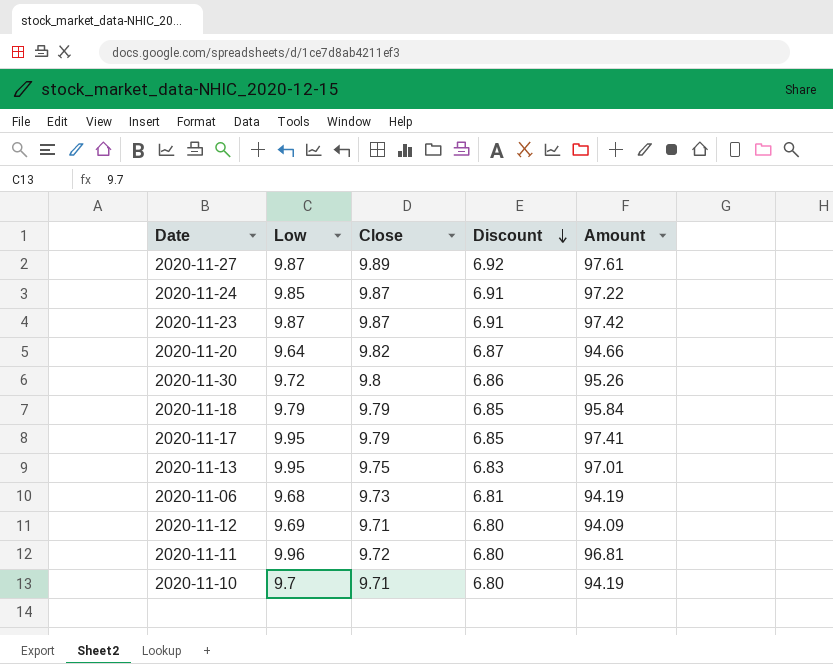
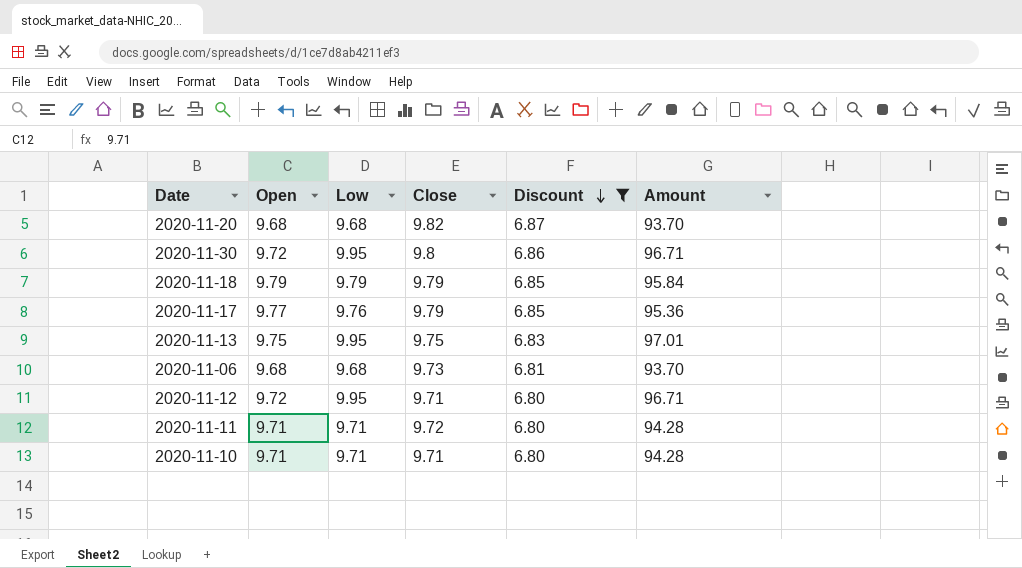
filter: none -> Discount <= 6.87
column Open | position: none -> 2
column Amount | formula: [Low] * [Close] -> [Open] * [Low]
2020-11-20 | Low: 9.64 -> 9.68
2020-11-30 | Low: 9.72 -> 9.95
2020-11-17 | Low: 9.95 -> 9.76
2020-11-12 | Low: 9.69 -> 9.95
2020-11-11 | Low: 9.96 -> 9.71
2020-11-10 | Low: 9.7 -> 9.71

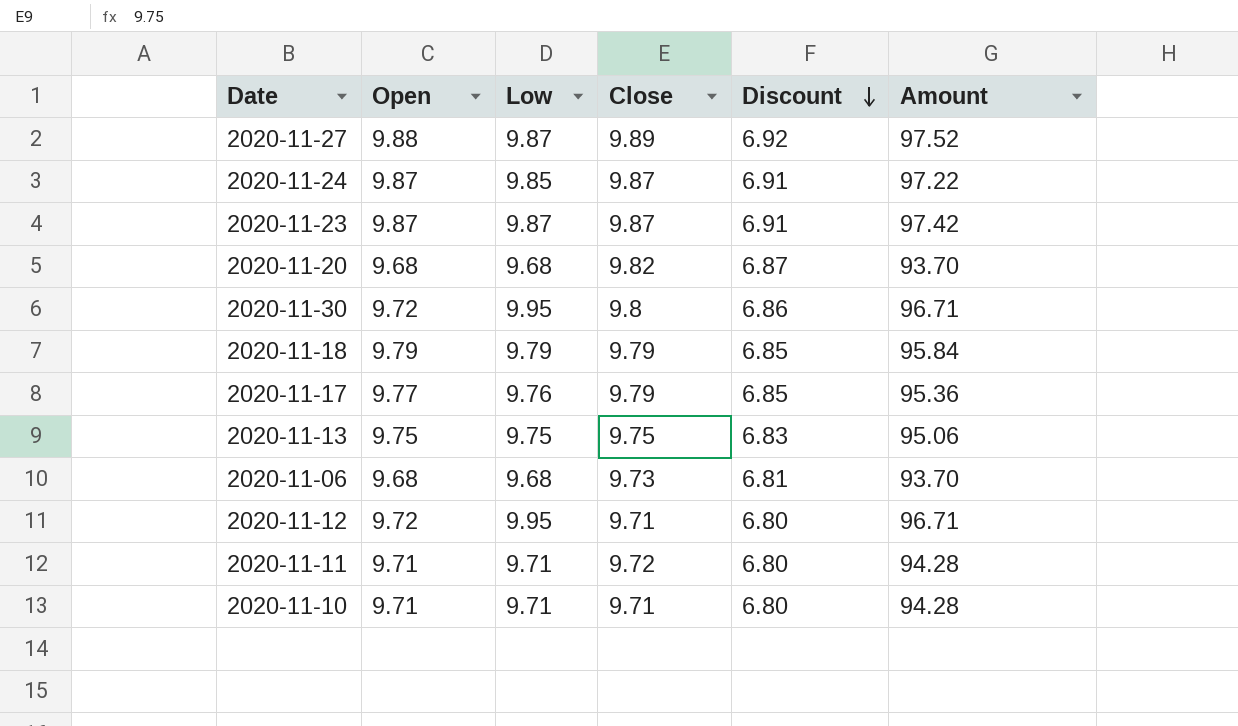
filter: Discount <= 6.87 -> none
2020-11-13 | Low: 9.95 -> 9.75
2020-11-13 | Amount: 97.01 -> 95.06

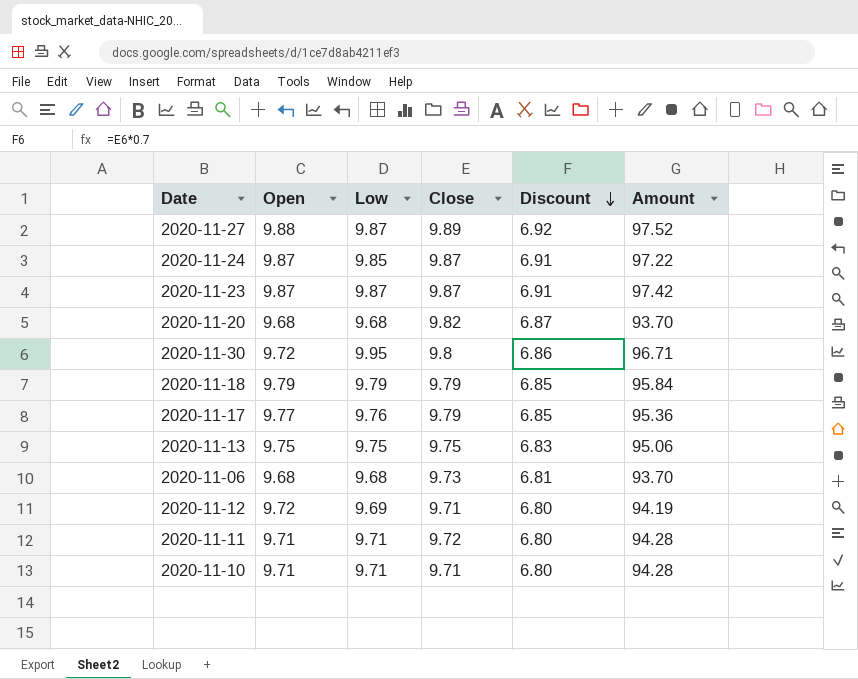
2020-11-12 | Low: 9.95 -> 9.69
2020-11-12 | Amount: 96.71 -> 94.19

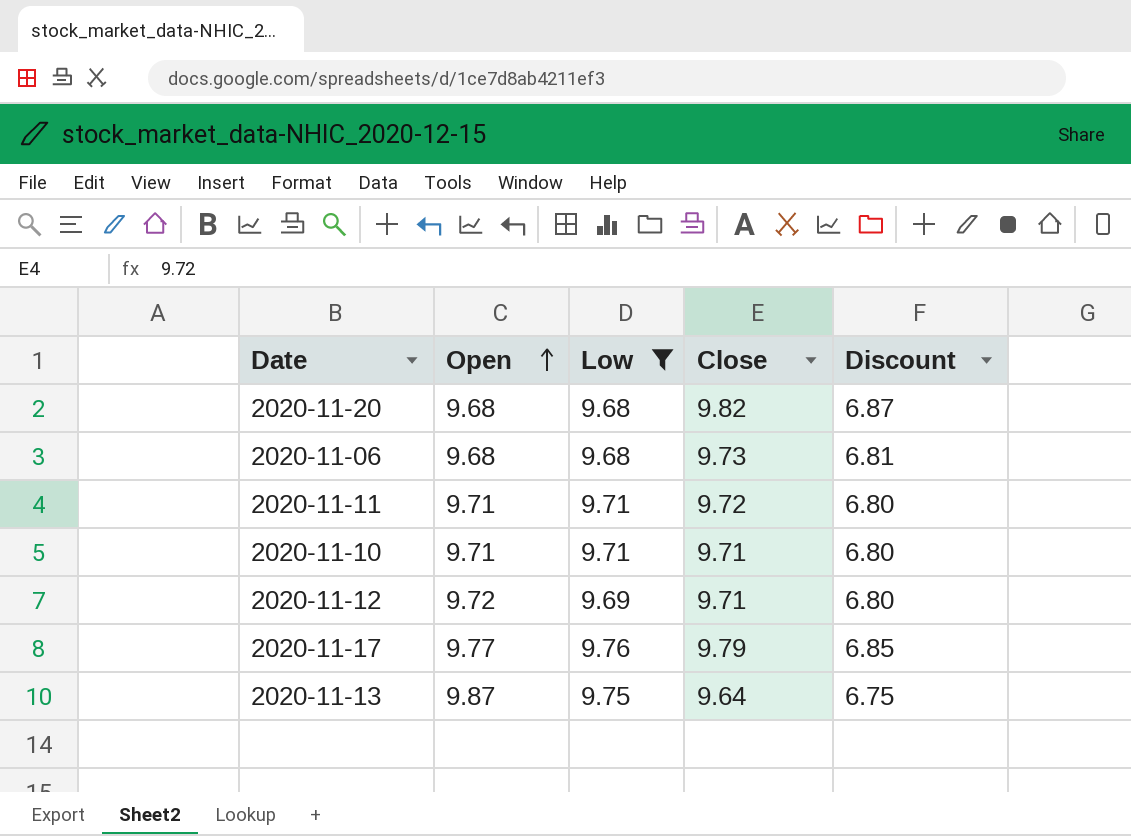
filter: none -> Low <= 9.76
row order: Discount descending -> Open ascending
column Amount | formula: [Open] * [Low] -> none
2020-11-13 | Open: 9.75 -> 9.87
2020-11-13 | Close: 9.75 -> 9.64
2020-11-13 | Discount: 6.83 -> 6.75

